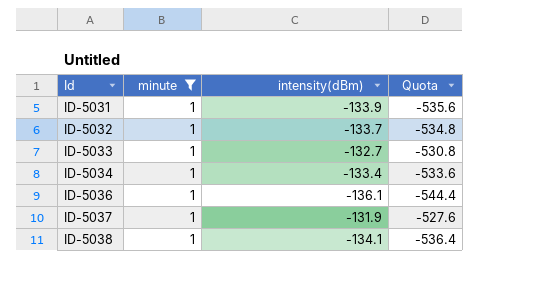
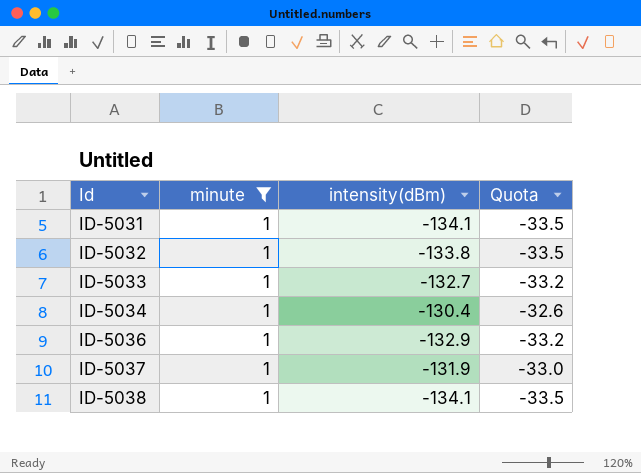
column Quota | formula: [intensity(dBm)] * 4 -> [intensity(dBm)] * 0.25
ID-5031 | intensity(dBm): -133.9 -> -134.1
ID-5032 | intensity(dBm): -133.7 -> -133.8
ID-5034 | intensity(dBm): -133.4 -> -130.4
ID-5036 | intensity(dBm): -136.1 -> -132.9

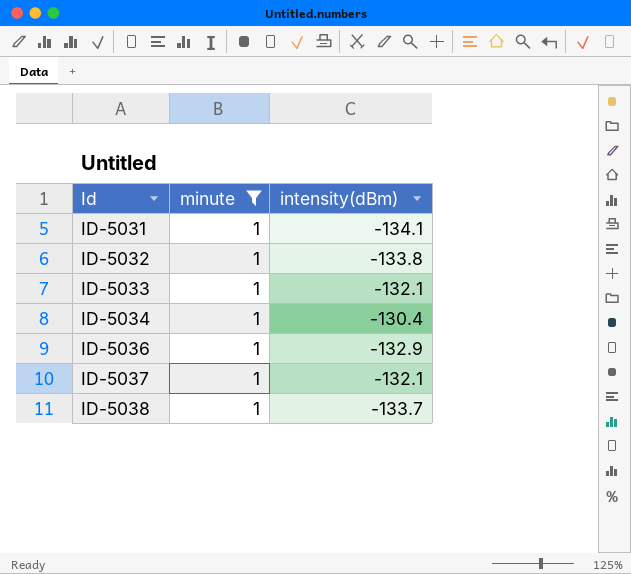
column Quota | formula: [intensity(dBm)] * 0.25 -> none
ID-5033 | intensity(dBm): -132.7 -> -132.1
ID-5037 | intensity(dBm): -131.9 -> -132.1
ID-5038 | intensity(dBm): -134.1 -> -133.7

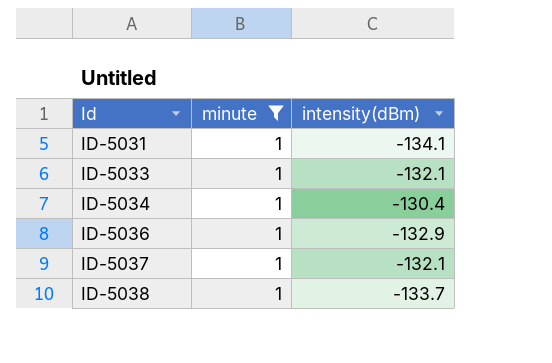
row ID-5032: 1 | -133.8 -> none

